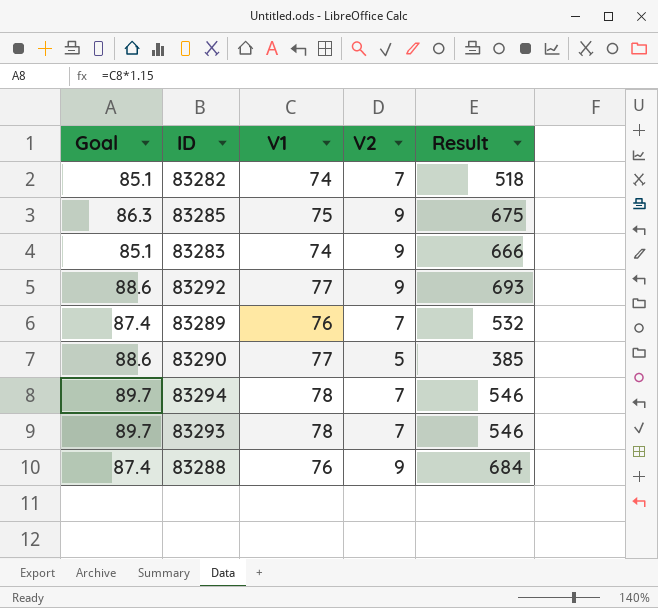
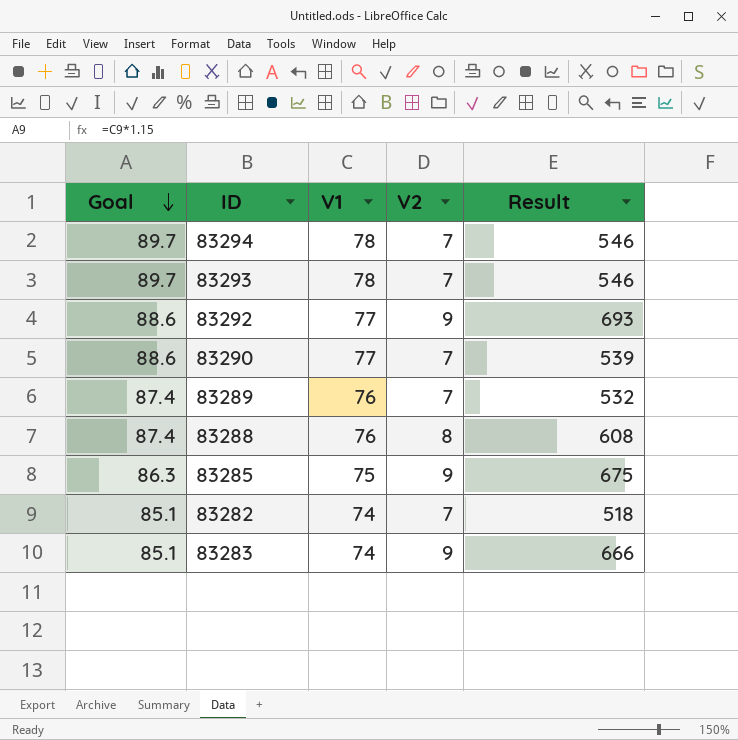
row order: none -> Goal descending
83290 | V2: 5 -> 7
83290 | Result: 385 -> 539
83288 | V2: 9 -> 8
83288 | Result: 684 -> 608

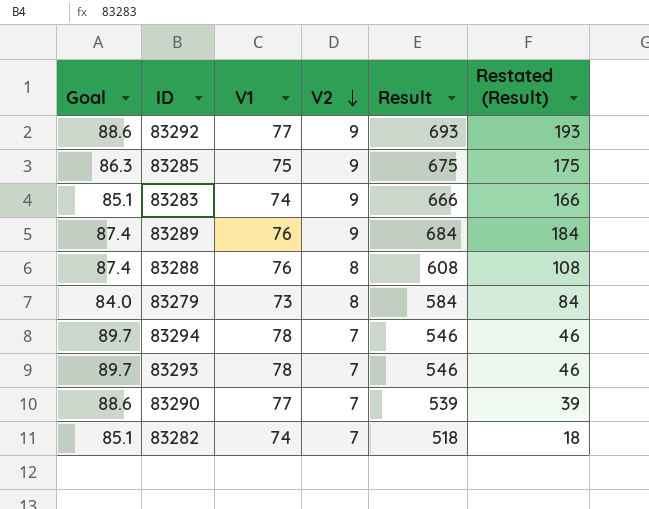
row order: Goal descending -> V2 descending
column Restated (Result) | formula: none -> [Result] - 500
83289 | V2: 7 -> 9
83289 | Result: 532 -> 684
row 83279: none -> 84.0 | 73 | 8 | 584 | 84

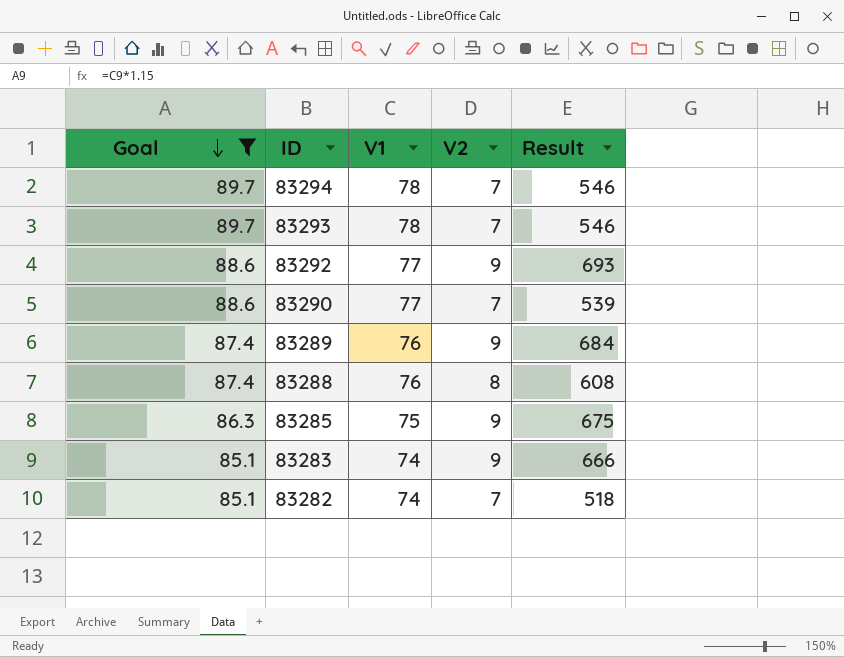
filter: none -> Goal != 84.0
row order: V2 descending -> Goal descending
column Restated (Result) | formula: [Result] - 500 -> none

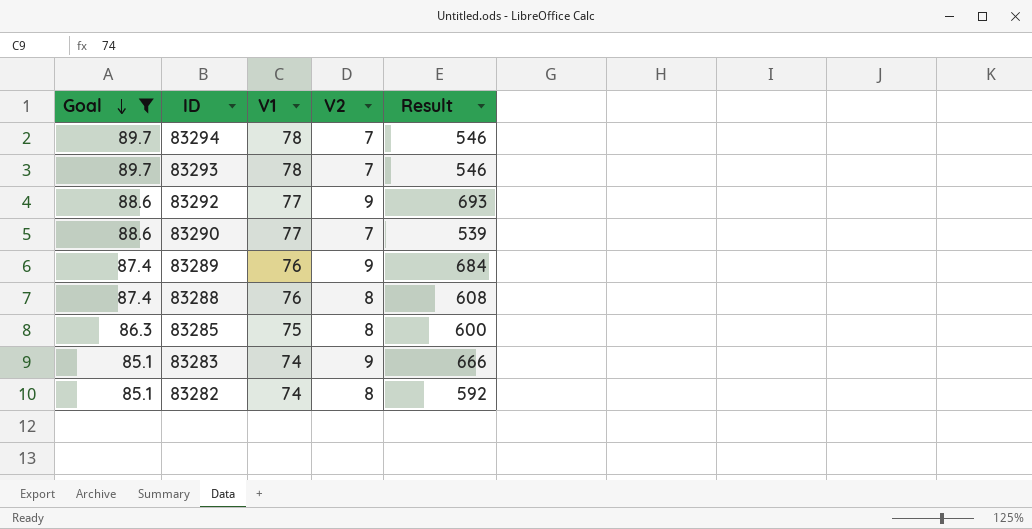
83285 | V2: 9 -> 8
83285 | Result: 675 -> 600
83282 | V2: 7 -> 8
83282 | Result: 518 -> 592

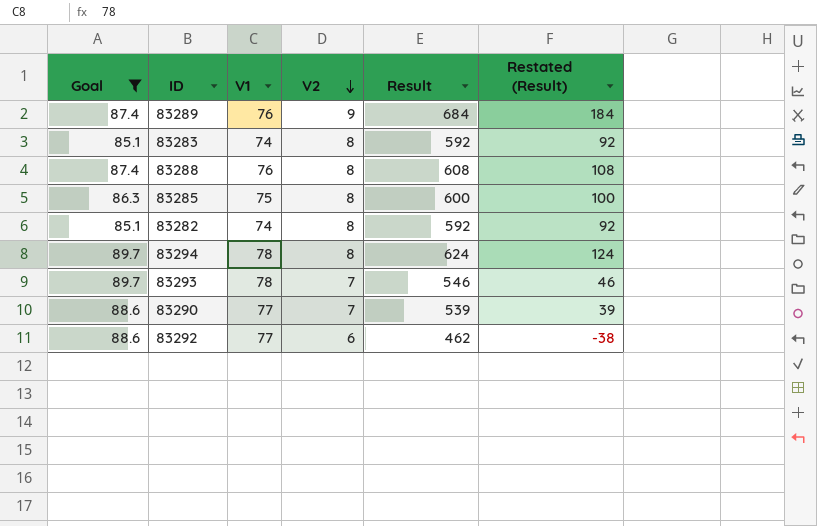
row order: Goal descending -> V2 descending
column Restated (Result) | formula: none -> [Result] - 500
83283 | V2: 9 -> 8
83283 | Result: 666 -> 592
83294 | V2: 7 -> 8
83294 | Result: 546 -> 624
83292 | V2: 9 -> 6
83292 | Result: 693 -> 462

